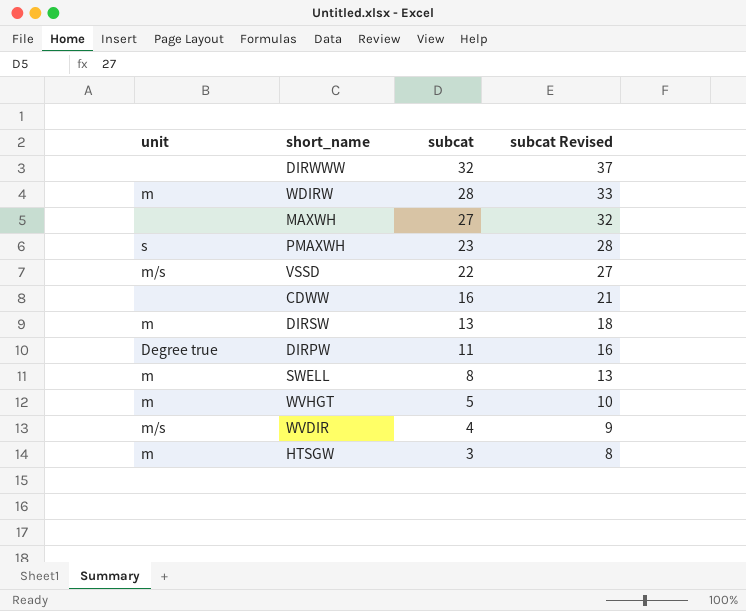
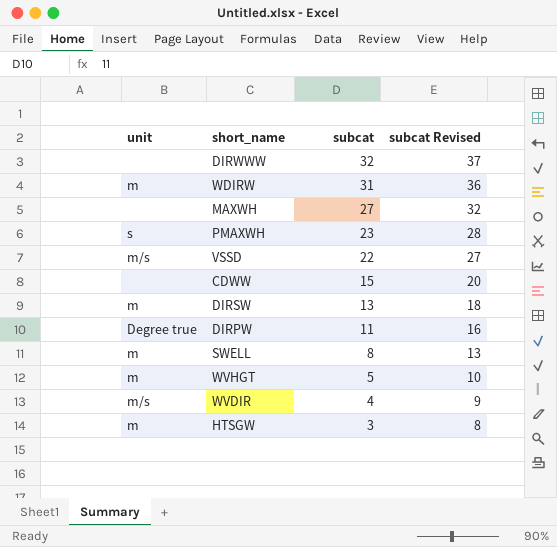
WDIRW | subcat: 28 -> 31
WDIRW | subcat Revised: 33 -> 36
CDWW | subcat: 16 -> 15
CDWW | subcat Revised: 21 -> 20

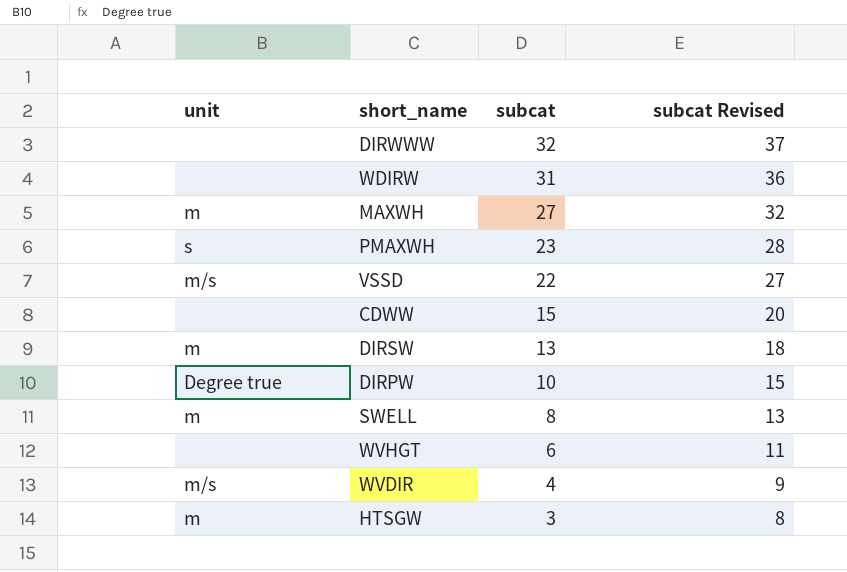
WDIRW | unit: m -> none
MAXWH | unit: none -> m
DIRPW | subcat: 11 -> 10
DIRPW | subcat Revised: 16 -> 15
WVHGT | unit: m -> none
WVHGT | subcat: 5 -> 6
WVHGT | subcat Revised: 10 -> 11

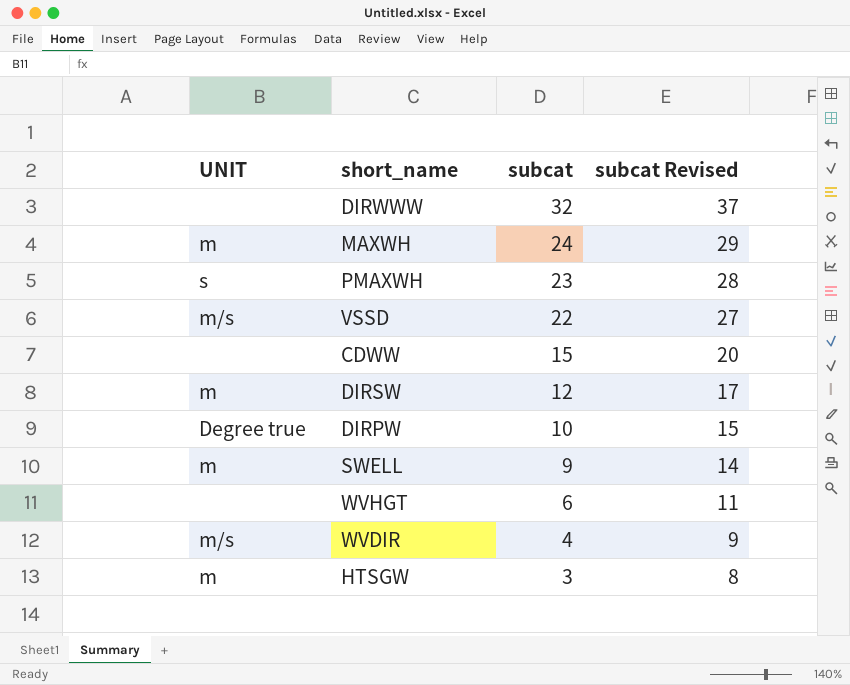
column name: unit -> UNIT
row WDIRW: none | 31 | 36 -> none
MAXWH | subcat: 27 -> 24
MAXWH | subcat Revised: 32 -> 29
DIRSW | subcat: 13 -> 12
DIRSW | subcat Revised: 18 -> 17
SWELL | subcat: 8 -> 9
SWELL | subcat Revised: 13 -> 14

